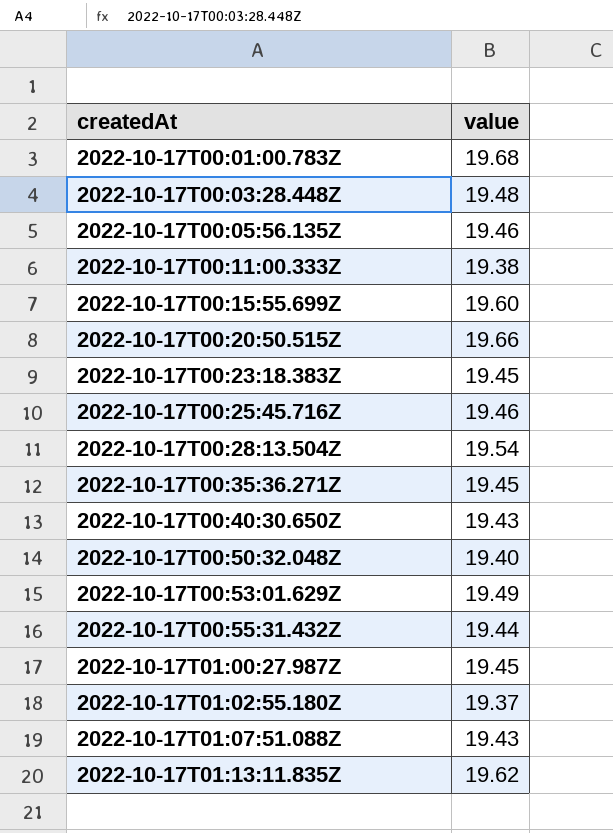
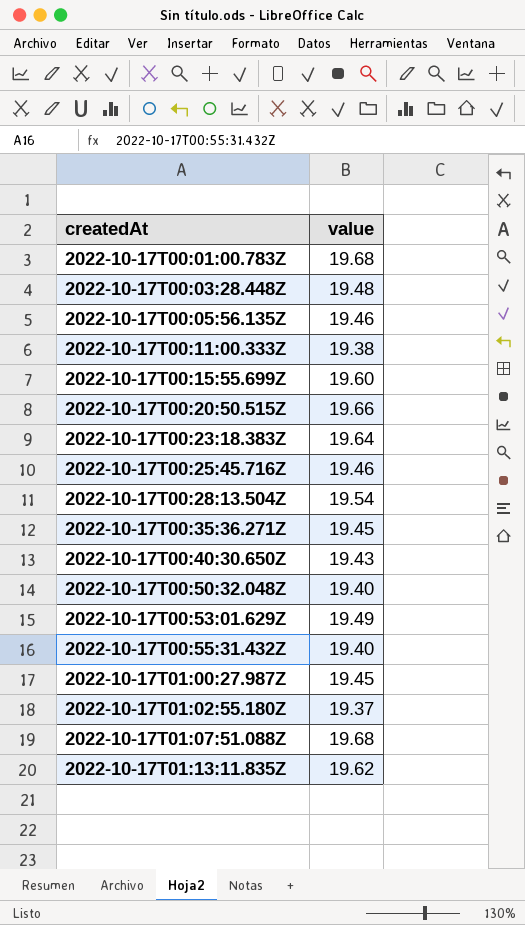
2022-10-17T00:23:18.383Z | value: 19.45 -> 19.64
2022-10-17T00:55:31.432Z | value: 19.44 -> 19.40
2022-10-17T01:07:51.088Z | value: 19.43 -> 19.68

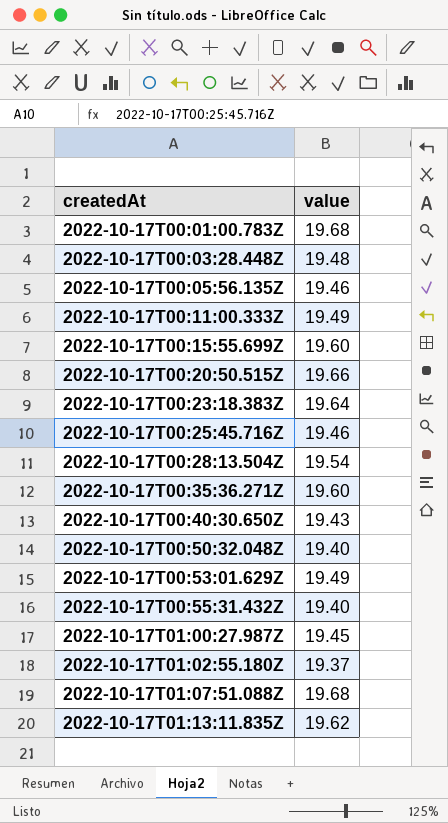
2022-10-17T00:11:00.333Z | value: 19.38 -> 19.49
2022-10-17T00:35:36.271Z | value: 19.45 -> 19.60

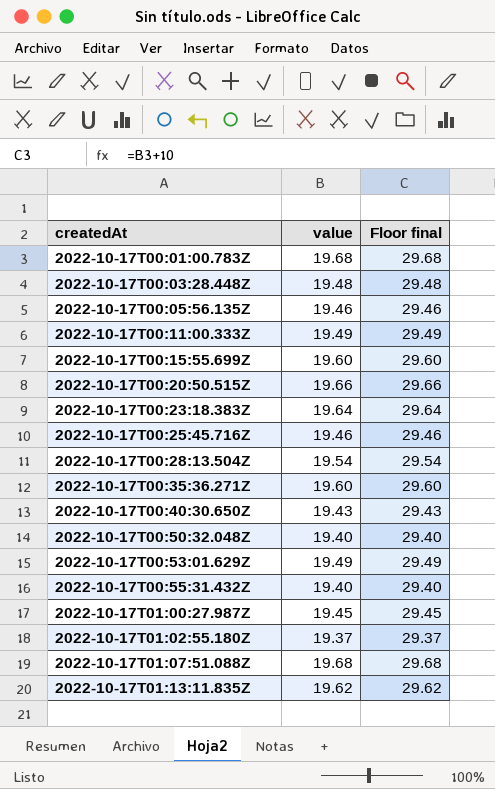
column Floor final | formula: none -> [value] + 10

